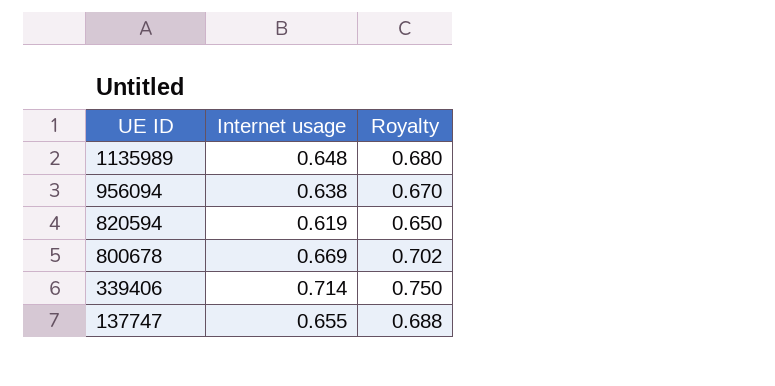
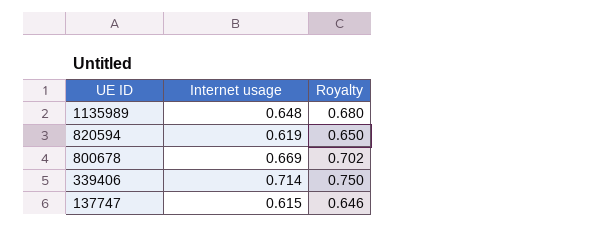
row 956094: 0.638 | 0.670 -> none
137747 | Internet usage: 0.655 -> 0.615
137747 | Royalty: 0.688 -> 0.646

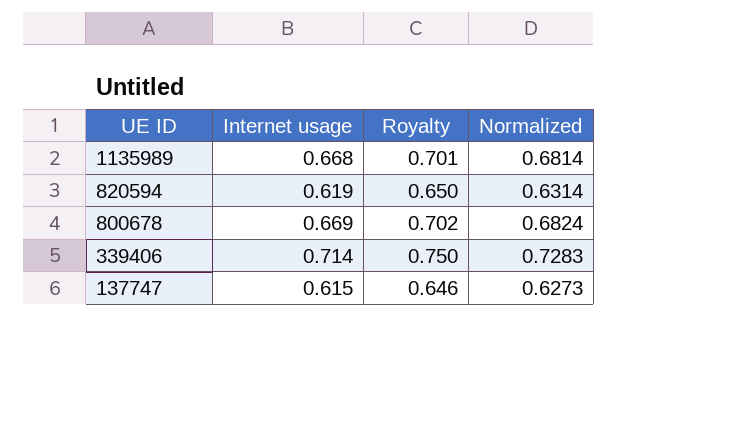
column Normalized | formula: none -> [Internet usage] * 1.02
1135989 | Internet usage: 0.648 -> 0.668
1135989 | Royalty: 0.680 -> 0.701

